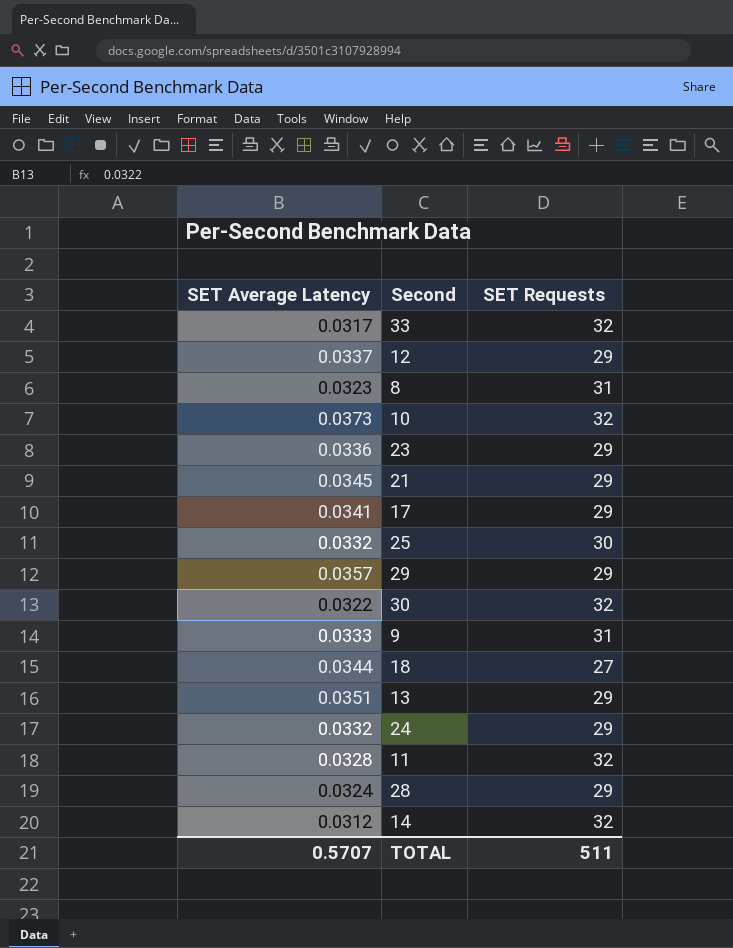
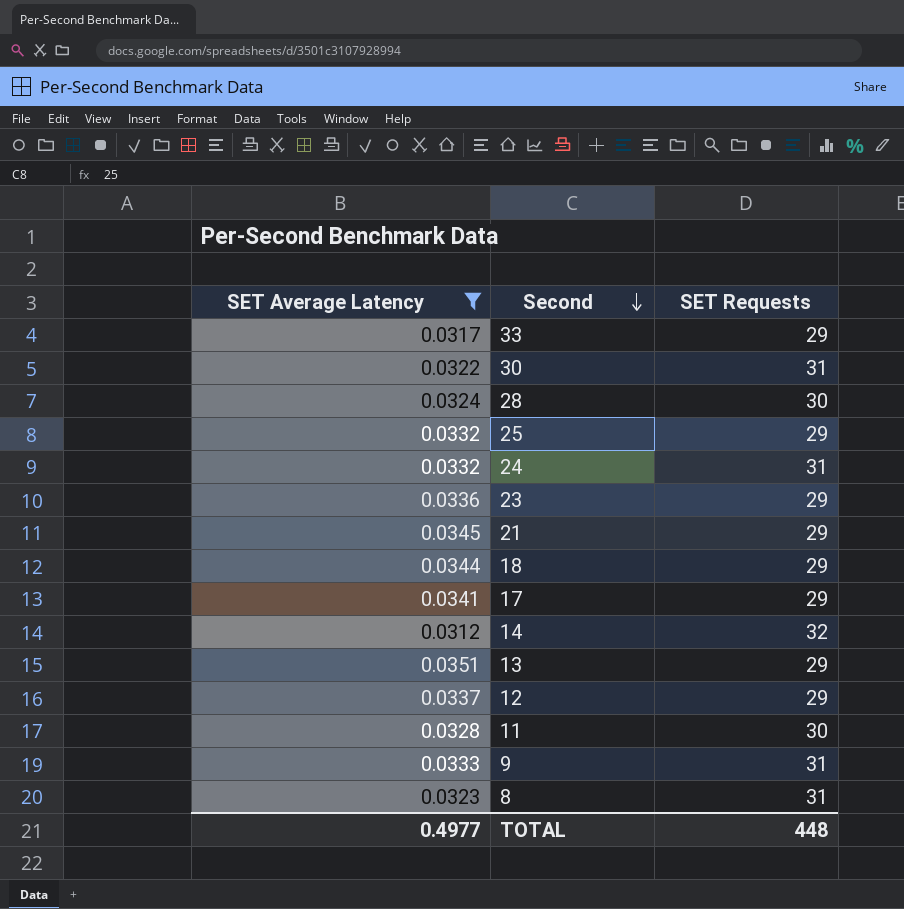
filter: none -> SET Average Latency <= 0.0351
row order: none -> Second descending
33 | SET Requests: 32 -> 29
30 | SET Requests: 32 -> 31
28 | SET Requests: 29 -> 30
25 | SET Requests: 30 -> 29
24 | SET Requests: 29 -> 31
18 | SET Requests: 27 -> 29
11 | SET Requests: 32 -> 30
TOTAL | SET Average Latency: 0.5707 -> 0.4977
TOTAL | SET Requests: 511 -> 448

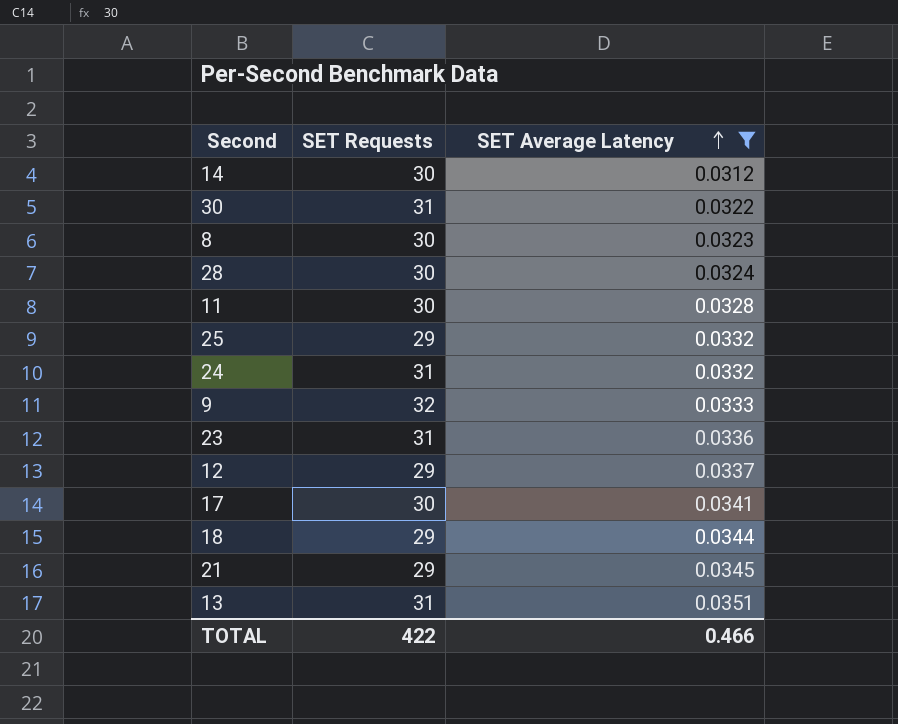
row order: Second descending -> SET Average Latency ascending
column SET Average Latency | position: 1 -> 3
row 33: 0.0317 | 29 -> none
14 | SET Requests: 32 -> 30
8 | SET Requests: 31 -> 30
9 | SET Requests: 31 -> 32
23 | SET Requests: 29 -> 31
17 | SET Requests: 29 -> 30
13 | SET Requests: 29 -> 31
TOTAL | SET Requests: 448 -> 422
TOTAL | SET Average Latency: 0.4977 -> 0.466

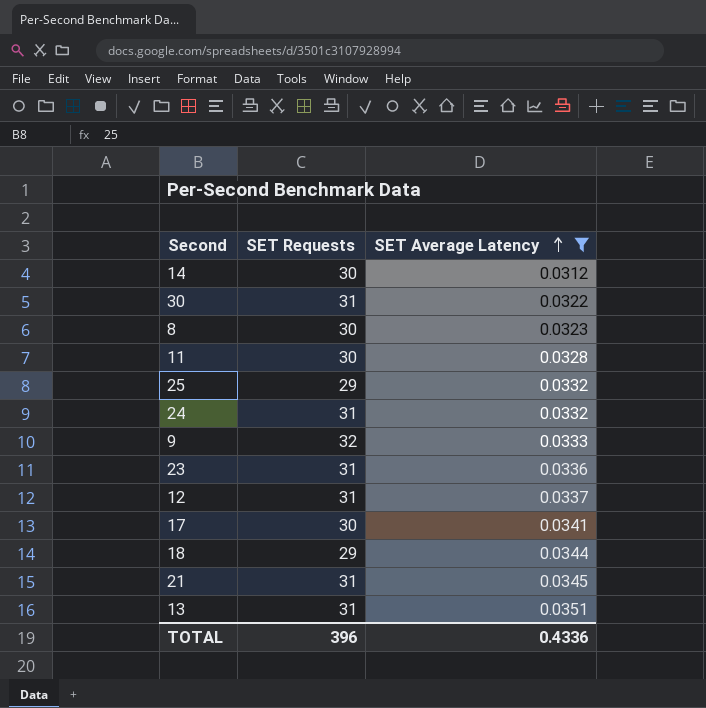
row 28: 30 | 0.0324 -> none
12 | SET Requests: 29 -> 31
21 | SET Requests: 29 -> 31
TOTAL | SET Requests: 422 -> 396
TOTAL | SET Average Latency: 0.466 -> 0.4336

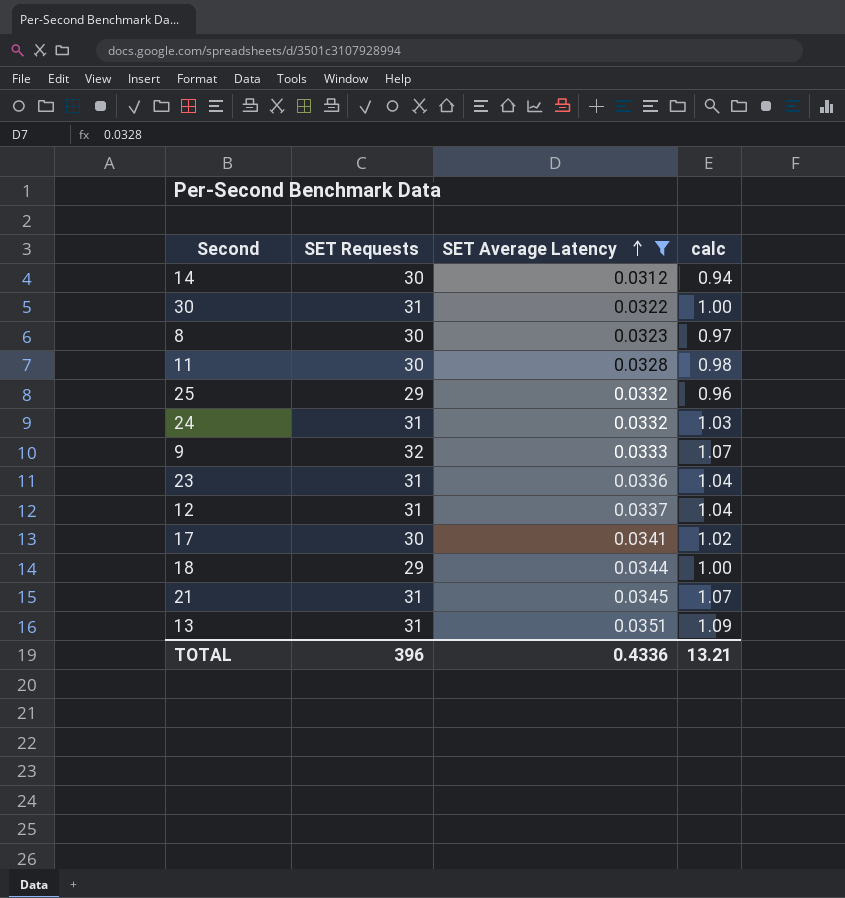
column calc | formula: none -> [SET Requests] * [SET Average Latency]

